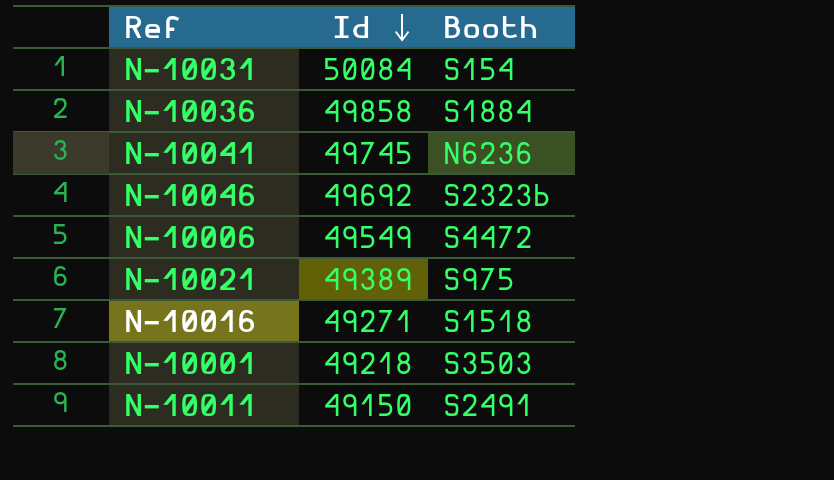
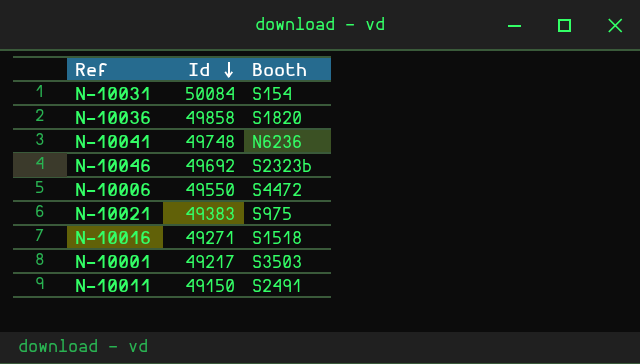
N-10036 | Booth: S1884 -> S1820
N-10041 | Id: 49745 -> 49748
N-10006 | Id: 49549 -> 49550
N-10021 | Id: 49389 -> 49383
N-10001 | Id: 49218 -> 49217

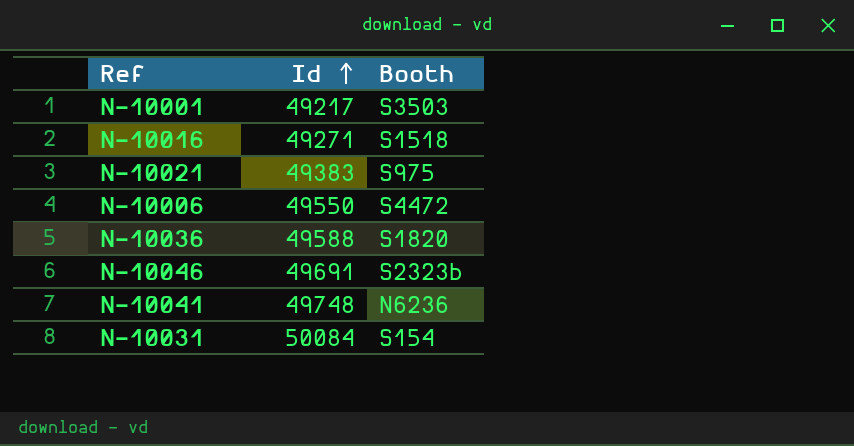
row order: Id descending -> Id ascending
row N-10011: 49150 | S2491 -> none
N-10036 | Id: 49858 -> 49588
N-10046 | Id: 49692 -> 49691

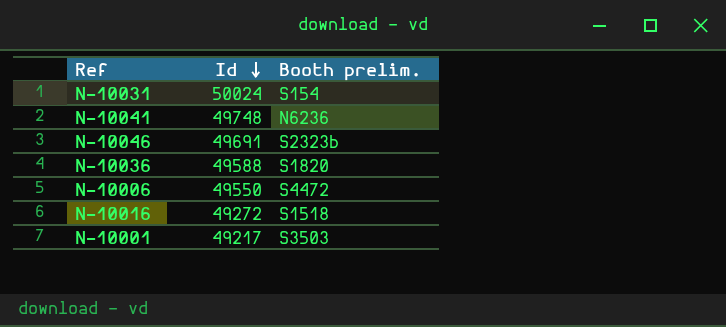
row order: Id ascending -> Id descending
column name: Booth -> Booth prelim.
row N-10021: 49383 | S975 -> none
N-10031 | Id: 50084 -> 50024
N-10016 | Id: 49271 -> 49272

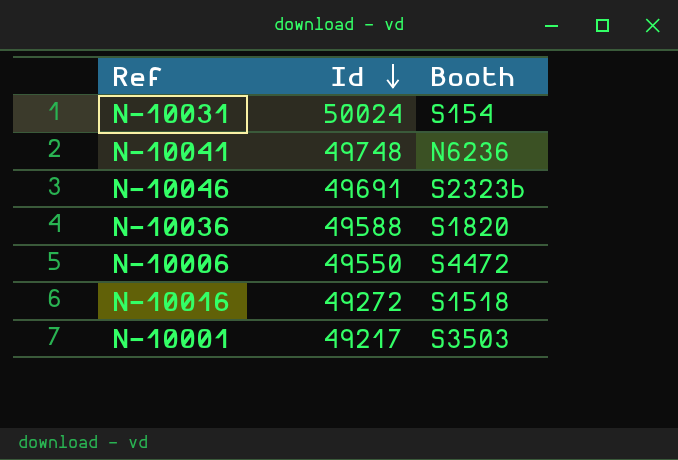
column name: Booth prelim. -> Booth

